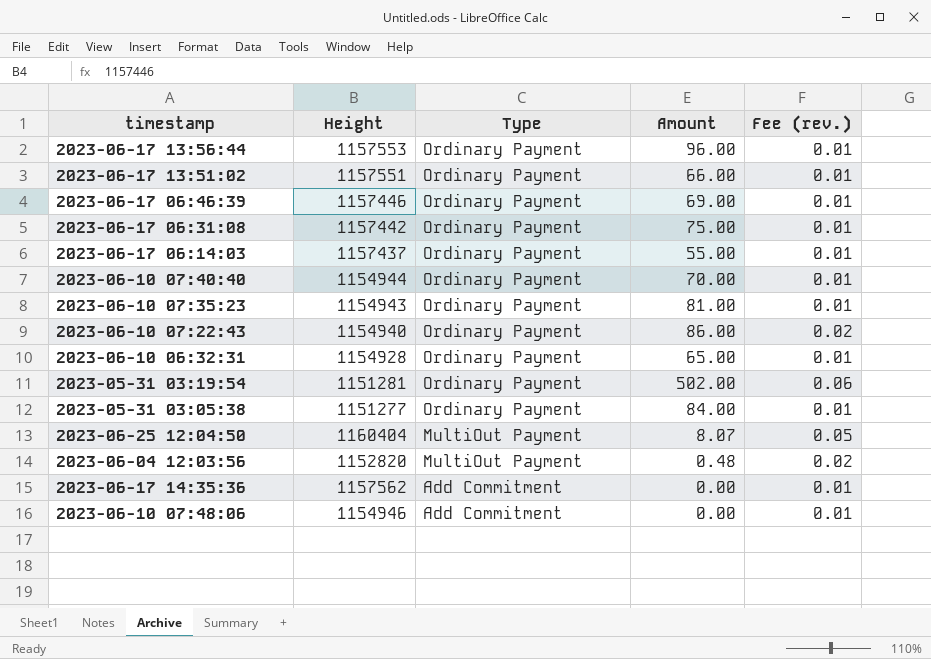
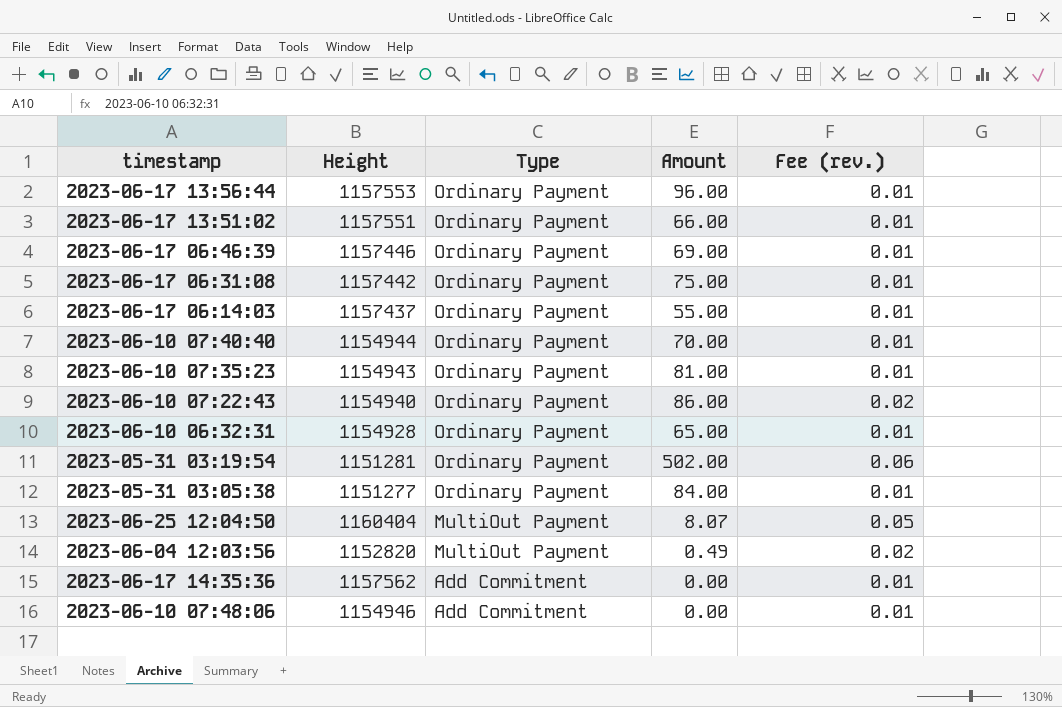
2023-06-04 12:03:56 | Amount: 0.48 -> 0.49

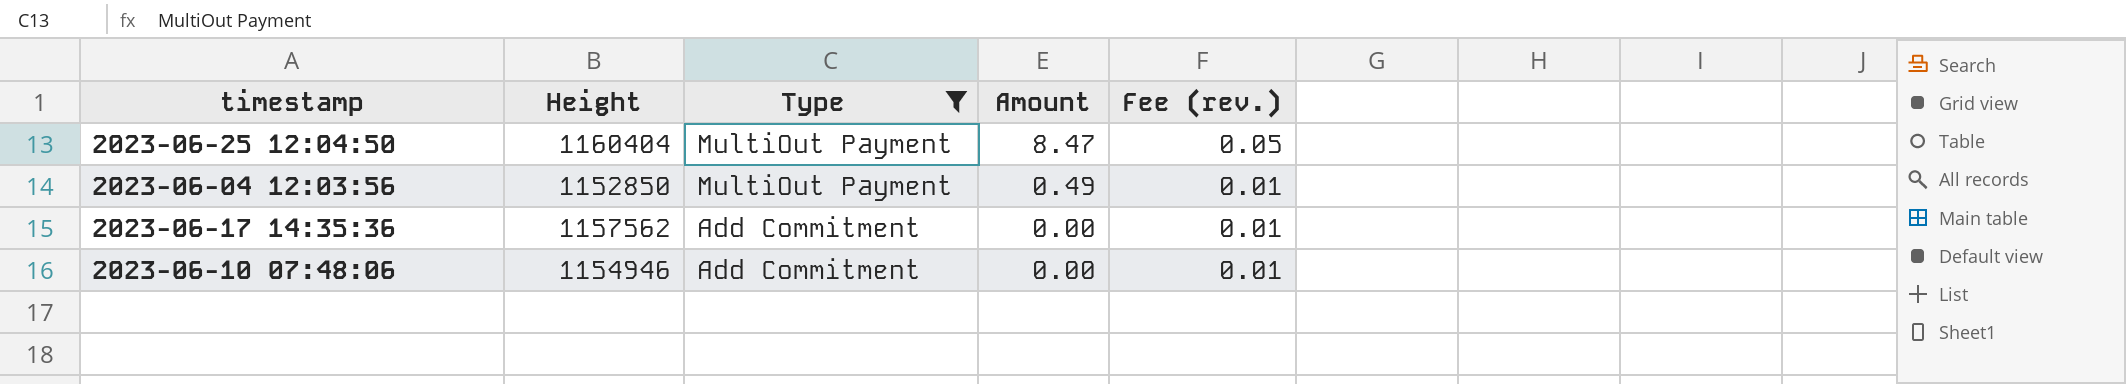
filter: none -> Type != Ordinary Payment
2023-06-25 12:04:50 | Amount: 8.07 -> 8.47
2023-06-04 12:03:56 | Height: 1152820 -> 1152850
2023-06-04 12:03:56 | Fee (rev.): 0.02 -> 0.01

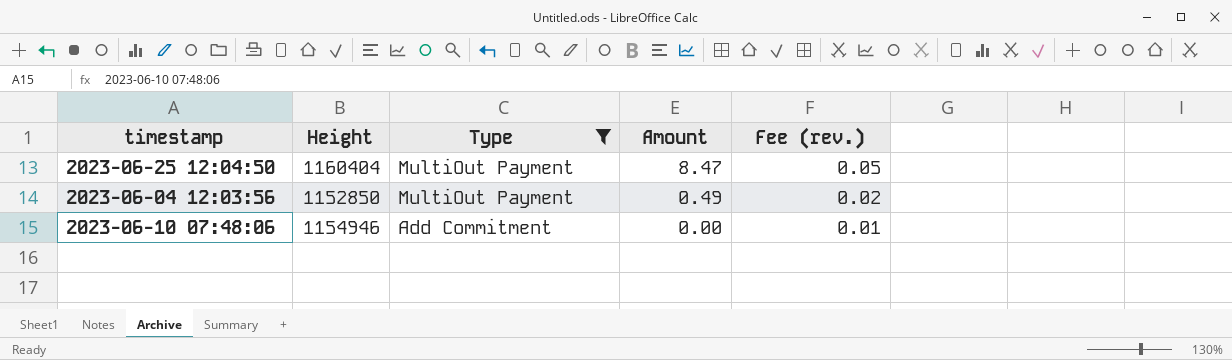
row 2023-06-17 14:35:36: 1157562 | Add Commitment | 0.00 | 0.01 -> none
2023-06-04 12:03:56 | Fee (rev.): 0.01 -> 0.02

